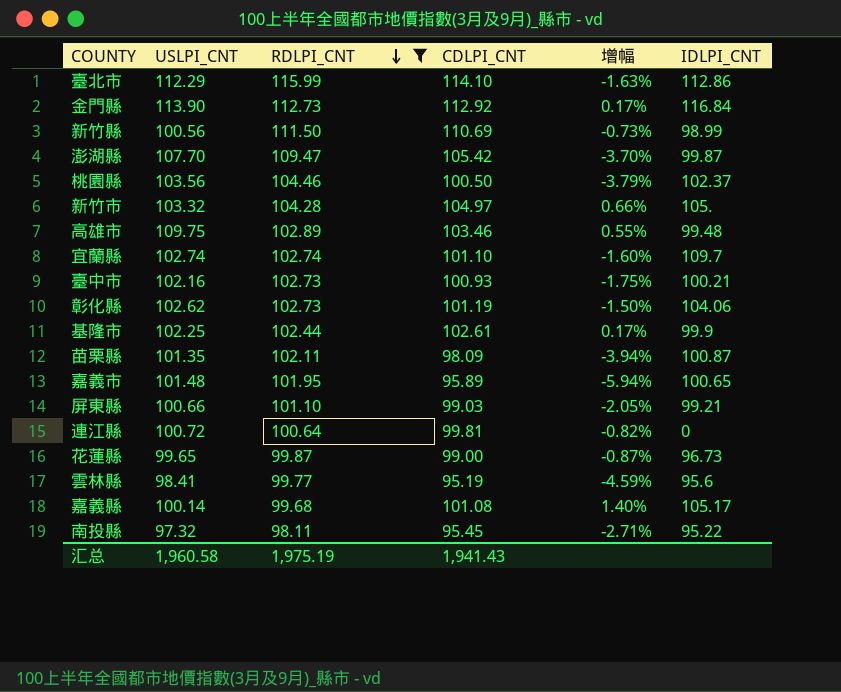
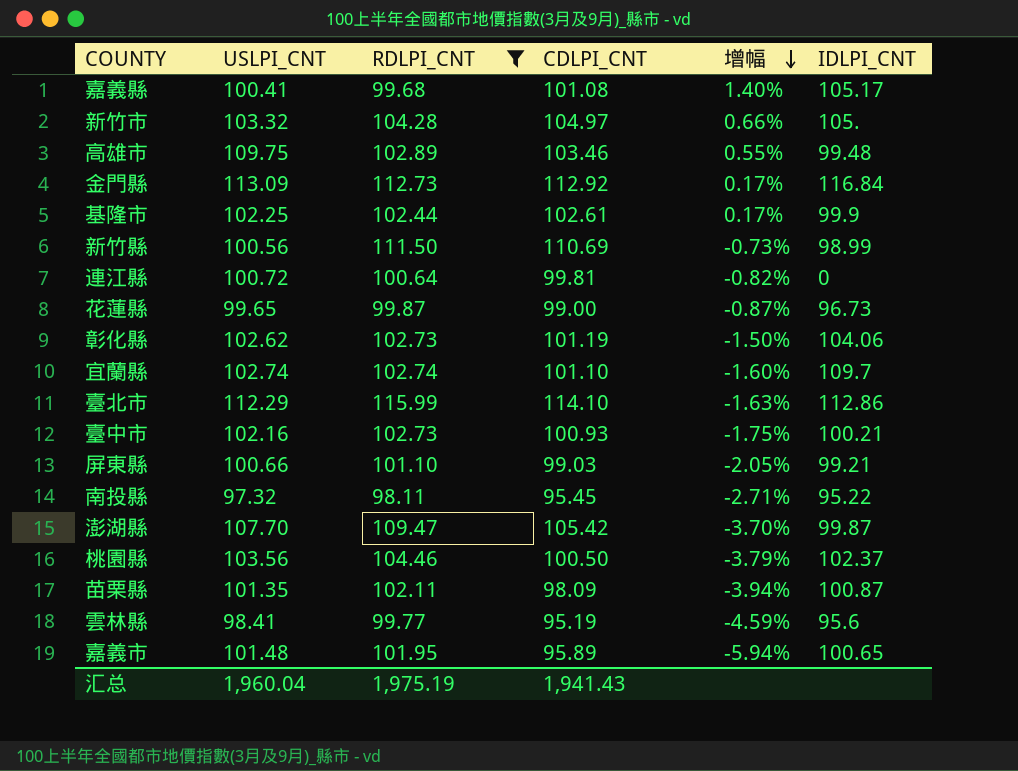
row order: RDLPI_CNT descending -> 增幅 descending
嘉義縣 | USLPI_CNT: 100.14 -> 100.41
金門縣 | USLPI_CNT: 113.90 -> 113.09
汇总 | USLPI_CNT: 1,960.58 -> 1,960.04

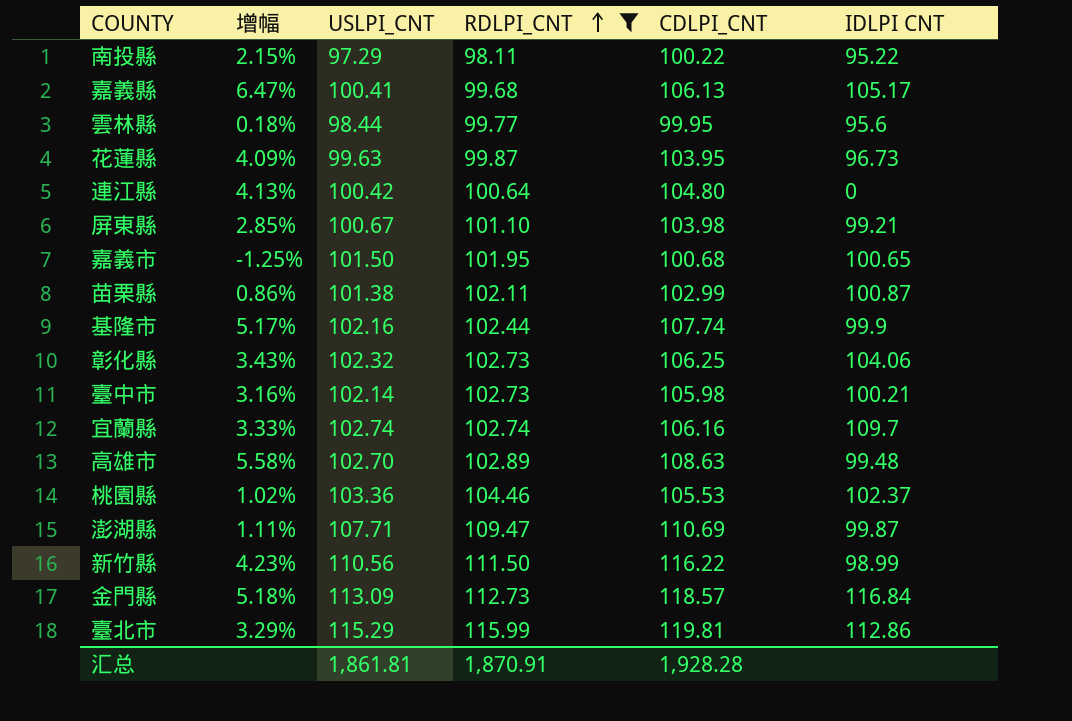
row order: 增幅 descending -> RDLPI_CNT ascending
column 增幅 | position: 5 -> 2
column name: IDLPI_CNT -> IDLPI CNT
row 新竹市: 103.32 | 104.28 | 104.97 | 0.66% | 105. -> none
南投縣 | 增幅: -2.71% -> 2.15%
南投縣 | USLPI_CNT: 97.32 -> 97.29
南投縣 | CDLPI_CNT: 95.45 -> 100.22
嘉義縣 | 增幅: 1.40% -> 6.47%
嘉義縣 | CDLPI_CNT: 101.08 -> 106.13
雲林縣 | 增幅: -4.59% -> 0.18%
雲林縣 | USLPI_CNT: 98.41 -> 98.44
雲林縣 | CDLPI_CNT: 95.19 -> 99.95
花蓮縣 | 增幅: -0.87% -> 4.09%
花蓮縣 | USLPI_CNT: 99.65 -> 99.63
花蓮縣 | CDLPI_CNT: 99.00 -> 103.95
連江縣 | 增幅: -0.82% -> 4.13%
連江縣 | USLPI_CNT: 100.72 -> 100.42
連江縣 | CDLPI_CNT: 99.81 -> 104.80
屏東縣 | 增幅: -2.05% -> 2.85%
屏東縣 | USLPI_CNT: 100.66 -> 100.67
屏東縣 | CDLPI_CNT: 99.03 -> 103.98
嘉義市 | 增幅: -5.94% -> -1.25%
嘉義市 | USLPI_CNT: 101.48 -> 101.50
嘉義市 | CDLPI_CNT: 95.89 -> 100.68
苗栗縣 | 增幅: -3.94% -> 0.86%
苗栗縣 | USLPI_CNT: 101.35 -> 101.38
苗栗縣 | CDLPI_CNT: 98.09 -> 102.99
基隆市 | 增幅: 0.17% -> 5.17%
基隆市 | USLPI_CNT: 102.25 -> 102.16
基隆市 | CDLPI_CNT: 102.61 -> 107.74
彰化縣 | 增幅: -1.50% -> 3.43%
彰化縣 | USLPI_CNT: 102.62 -> 102.32
彰化縣 | CDLPI_CNT: 101.19 -> 106.25
臺中市 | 增幅: -1.75% -> 3.16%
臺中市 | USLPI_CNT: 102.16 -> 102.14
臺中市 | CDLPI_CNT: 100.93 -> 105.98
宜蘭縣 | 增幅: -1.60% -> 3.33%
宜蘭縣 | CDLPI_CNT: 101.10 -> 106.16
高雄市 | 增幅: 0.55% -> 5.58%
高雄市 | USLPI_CNT: 109.75 -> 102.70
高雄市 | CDLPI_CNT: 103.46 -> 108.63
桃園縣 | 增幅: -3.79% -> 1.02%
桃園縣 | USLPI_CNT: 103.56 -> 103.36
桃園縣 | CDLPI_CNT: 100.50 -> 105.53
澎湖縣 | 增幅: -3.70% -> 1.11%
澎湖縣 | USLPI_CNT: 107.70 -> 107.71
澎湖縣 | CDLPI_CNT: 105.42 -> 110.69
新竹縣 | 增幅: -0.73% -> 4.23%
新竹縣 | USLPI_CNT: 100.56 -> 110.56
新竹縣 | CDLPI_CNT: 110.69 -> 116.22
金門縣 | 增幅: 0.17% -> 5.18%
金門縣 | CDLPI_CNT: 112.92 -> 118.57
臺北市 | 增幅: -1.63% -> 3.29%
臺北市 | USLPI_CNT: 112.29 -> 115.29
臺北市 | CDLPI_CNT: 114.10 -> 119.81
汇总 | USLPI_CNT: 1,960.04 -> 1,861.81
汇总 | RDLPI_CNT: 1,975.19 -> 1,870.91
汇总 | CDLPI_CNT: 1,941.43 -> 1,928.28

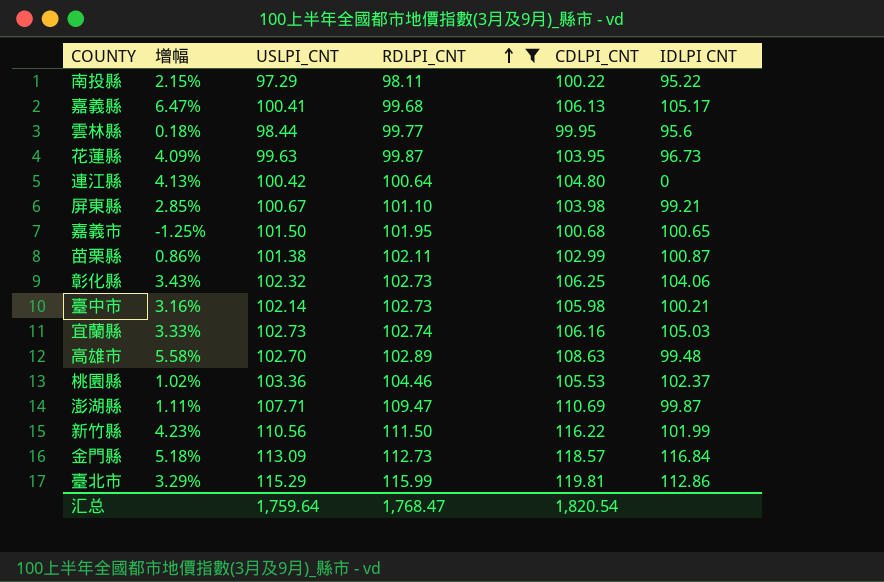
row 基隆市: 5.17% | 102.16 | 102.44 | 107.74 | 99.9 -> none
宜蘭縣 | USLPI_CNT: 102.74 -> 102.73
宜蘭縣 | IDLPI CNT: 109.7 -> 105.03
新竹縣 | IDLPI CNT: 98.99 -> 101.99
汇总 | USLPI_CNT: 1,861.81 -> 1,759.64
汇总 | RDLPI_CNT: 1,870.91 -> 1,768.47
汇总 | CDLPI_CNT: 1,928.28 -> 1,820.54

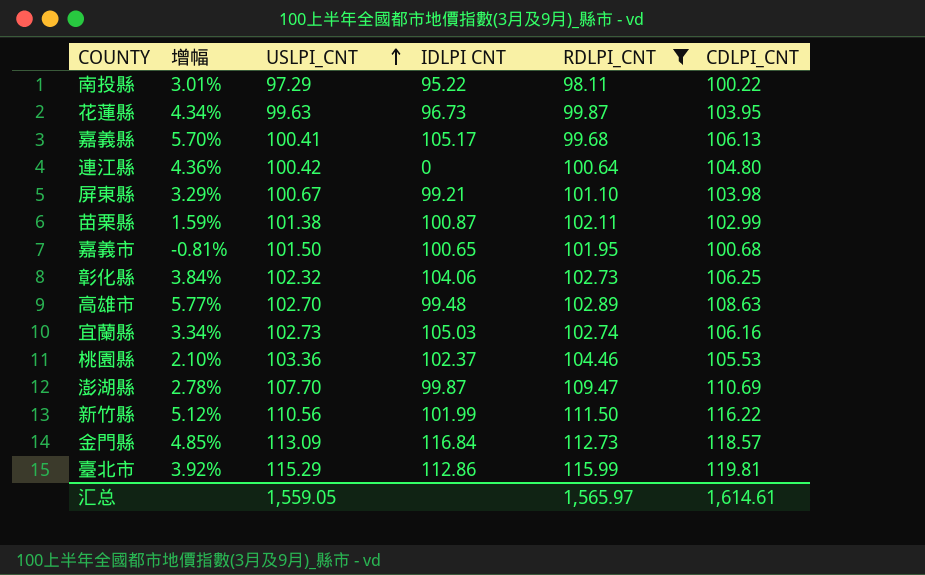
row order: RDLPI_CNT ascending -> USLPI_CNT ascending
column 增幅 | formula: ([CDLPI_CNT] - [RDLPI_CNT]) / [RDLPI_CNT] -> ([CDLPI_CNT] - [USLPI_CNT]) / [USLPI_CNT]
column IDLPI CNT | position: 6 -> 4
row 雲林縣: 0.18% | 98.44 | 99.77 | 99.95 | 95.6 -> none
row 臺中市: 3.16% | 102.14 | 102.73 | 105.98 | 100.21 -> none
澎湖縣 | USLPI_CNT: 107.71 -> 107.70
汇总 | USLPI_CNT: 1,759.64 -> 1,559.05
汇总 | RDLPI_CNT: 1,768.47 -> 1,565.97
汇总 | CDLPI_CNT: 1,820.54 -> 1,614.61

